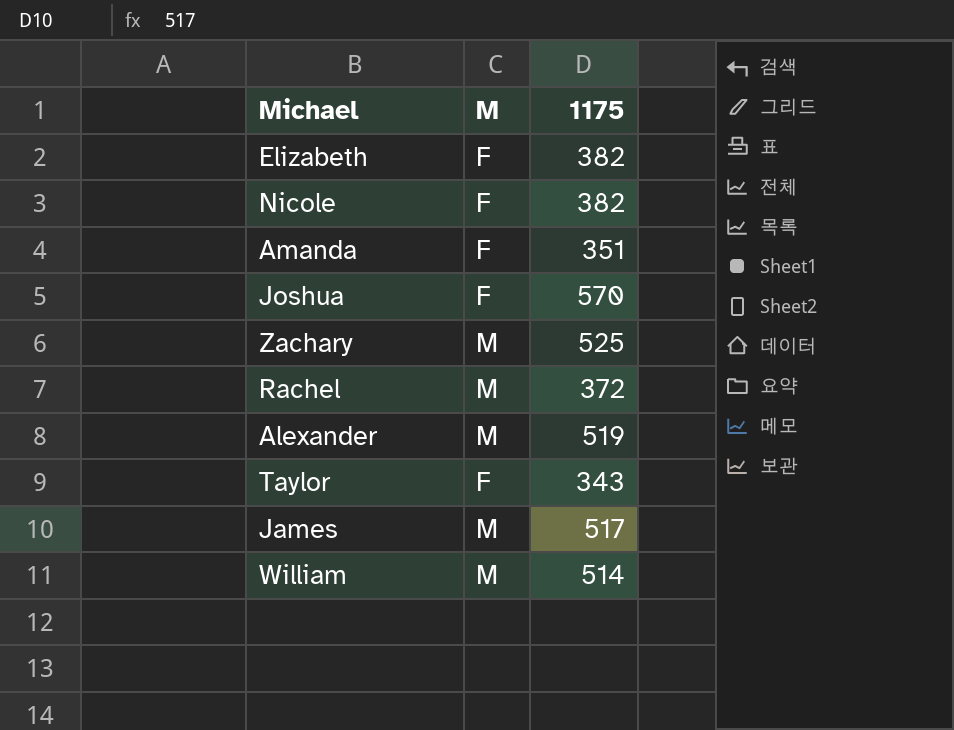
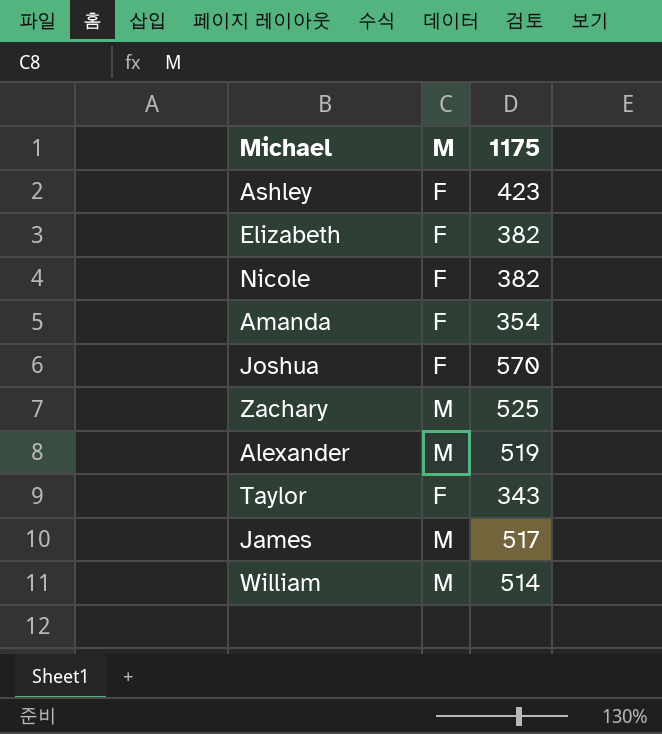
row Rachel: M | 372 -> none
row Ashley: none -> F | 423
Amanda | 1175: 351 -> 354

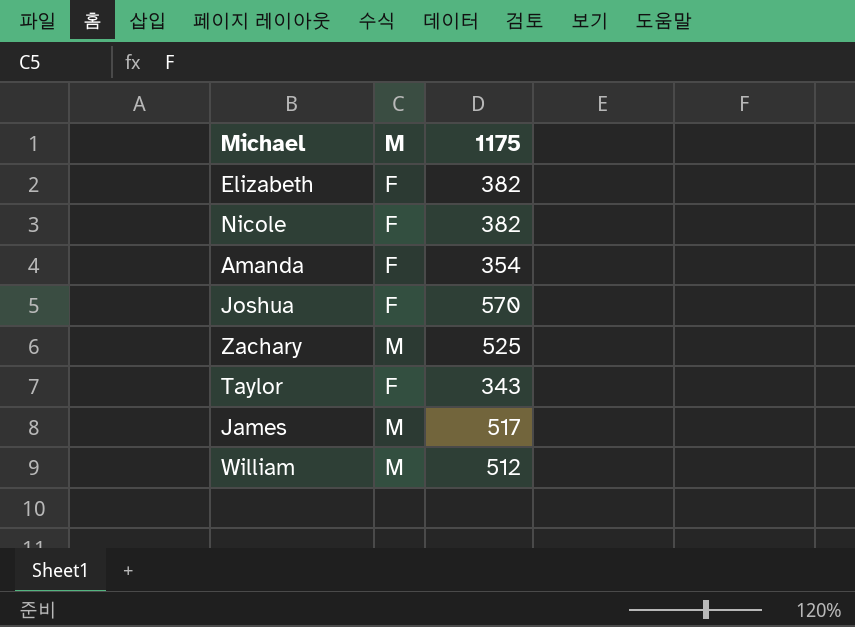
row Ashley: F | 423 -> none
row Alexander: M | 519 -> none
William | 1175: 514 -> 512

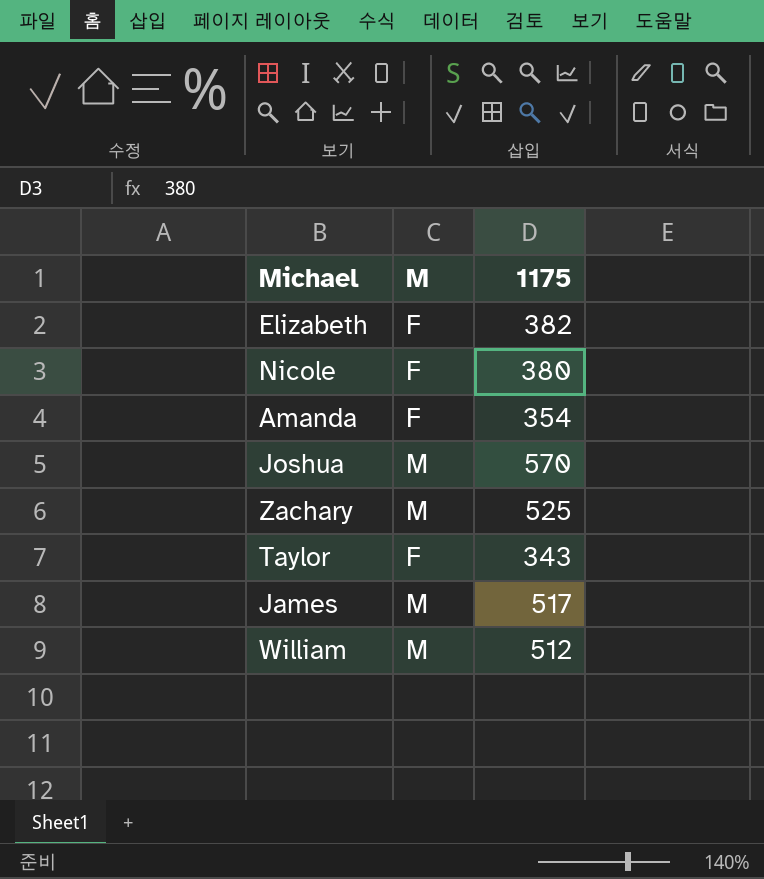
Nicole | 1175: 382 -> 380
Joshua | M: F -> M

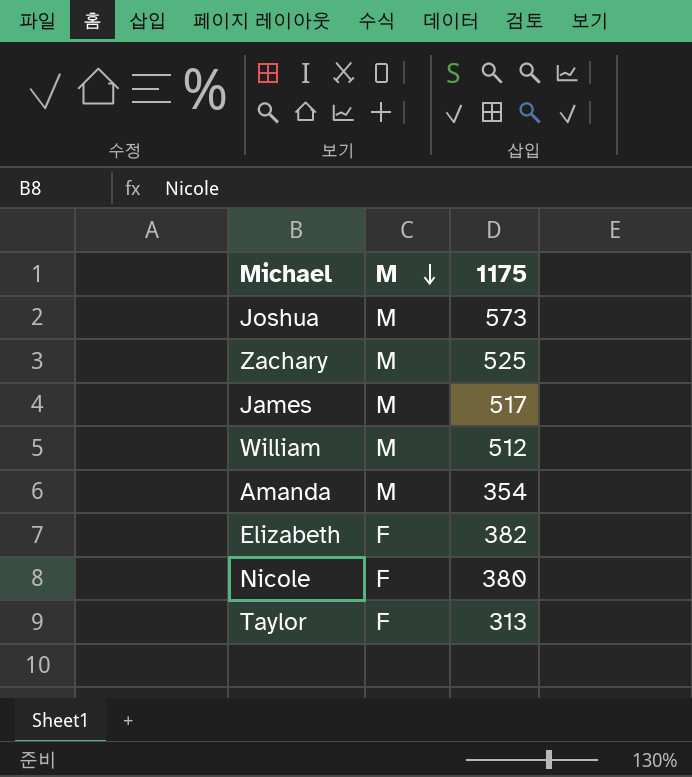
row order: none -> M descending
Joshua | 1175: 570 -> 573
Amanda | M: F -> M
Taylor | 1175: 343 -> 313

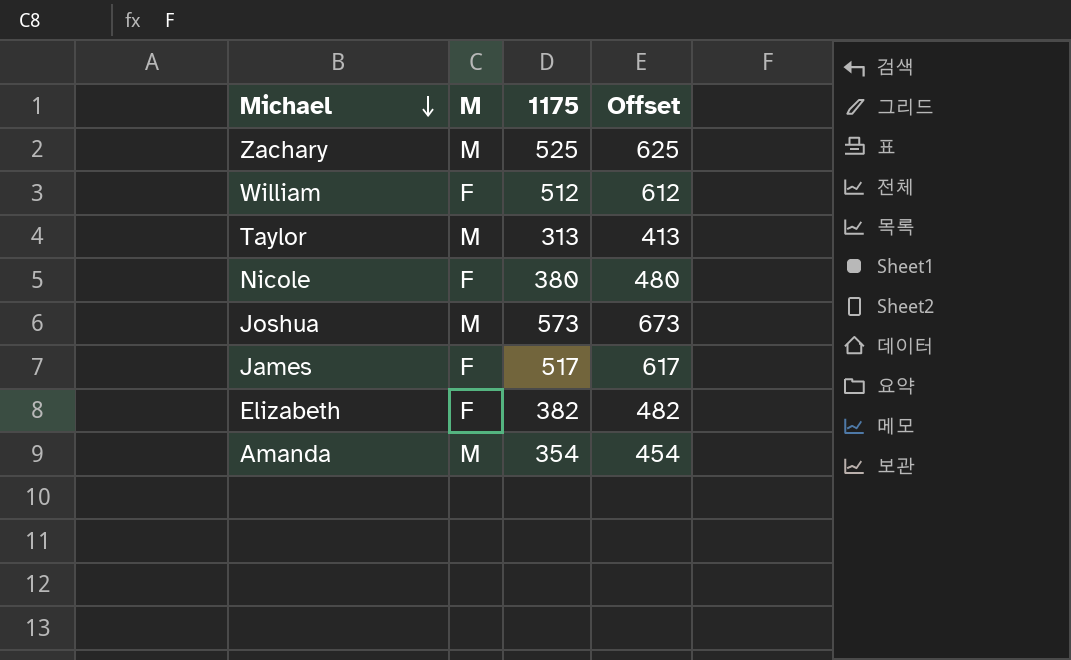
row order: M descending -> Michael descending
column Offset | formula: none -> [1175] + 100
William | M: M -> F
Taylor | M: F -> M
James | M: M -> F

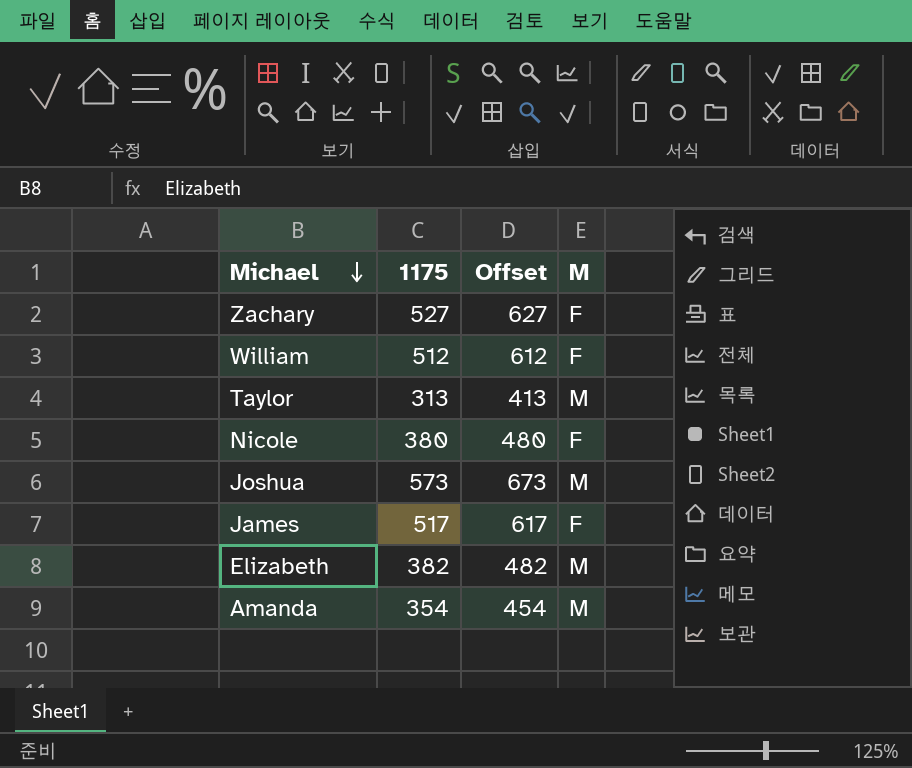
column M | position: 2 -> 4
Zachary | 1175: 525 -> 527
Zachary | Offset: 625 -> 627
Zachary | M: M -> F
Elizabeth | M: F -> M

